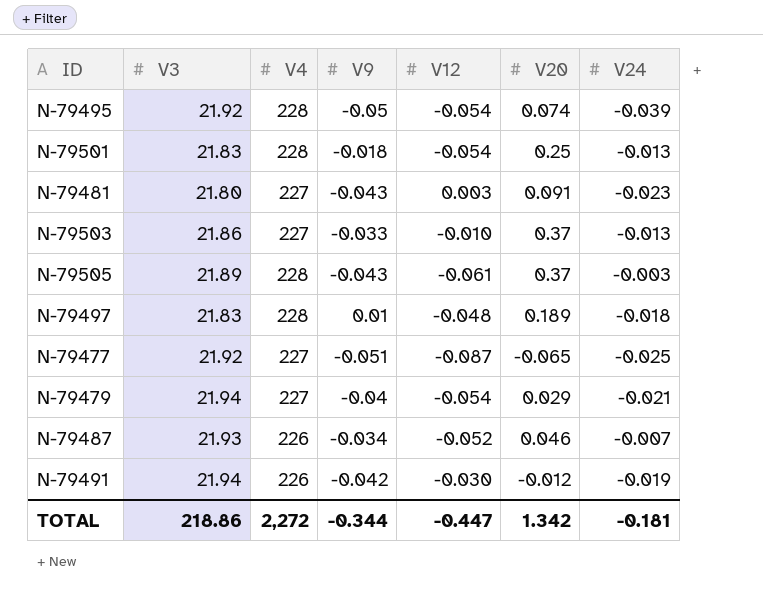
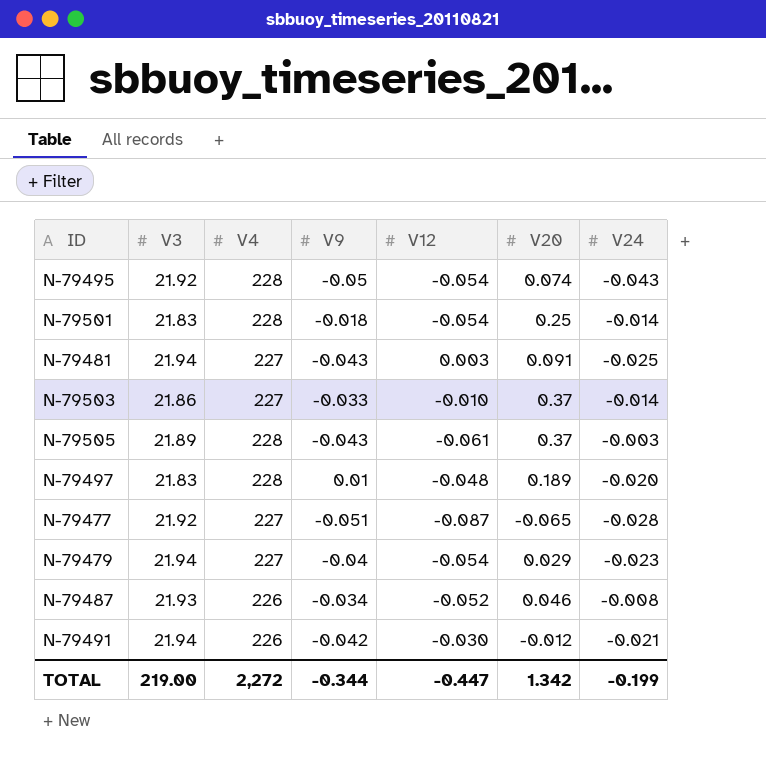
N-79495 | V24: -0.039 -> -0.043
N-79501 | V24: -0.013 -> -0.014
N-79481 | V3: 21.80 -> 21.94
N-79481 | V24: -0.023 -> -0.025
N-79503 | V24: -0.013 -> -0.014
N-79497 | V24: -0.018 -> -0.020
N-79477 | V24: -0.025 -> -0.028
N-79479 | V24: -0.021 -> -0.023
N-79487 | V24: -0.007 -> -0.008
N-79491 | V24: -0.019 -> -0.021
TOTAL | V3: 218.86 -> 219.00
TOTAL | V24: -0.181 -> -0.199

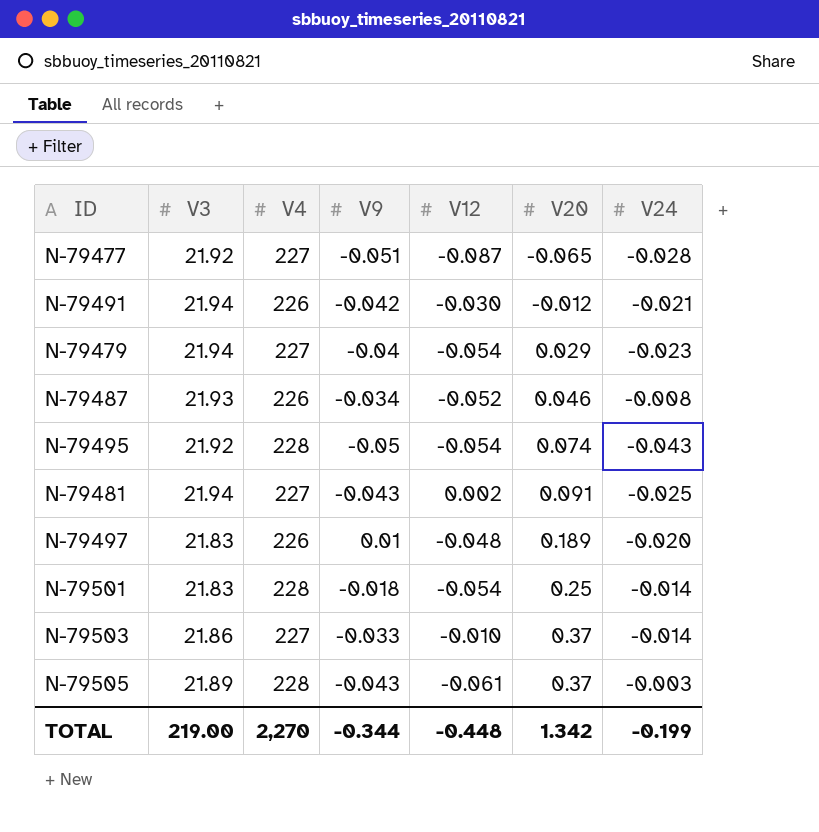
row order: none -> V20 ascending
N-79481 | V12: 0.003 -> 0.002
N-79497 | V4: 228 -> 226
TOTAL | V4: 2,272 -> 2,270
TOTAL | V12: -0.447 -> -0.448

